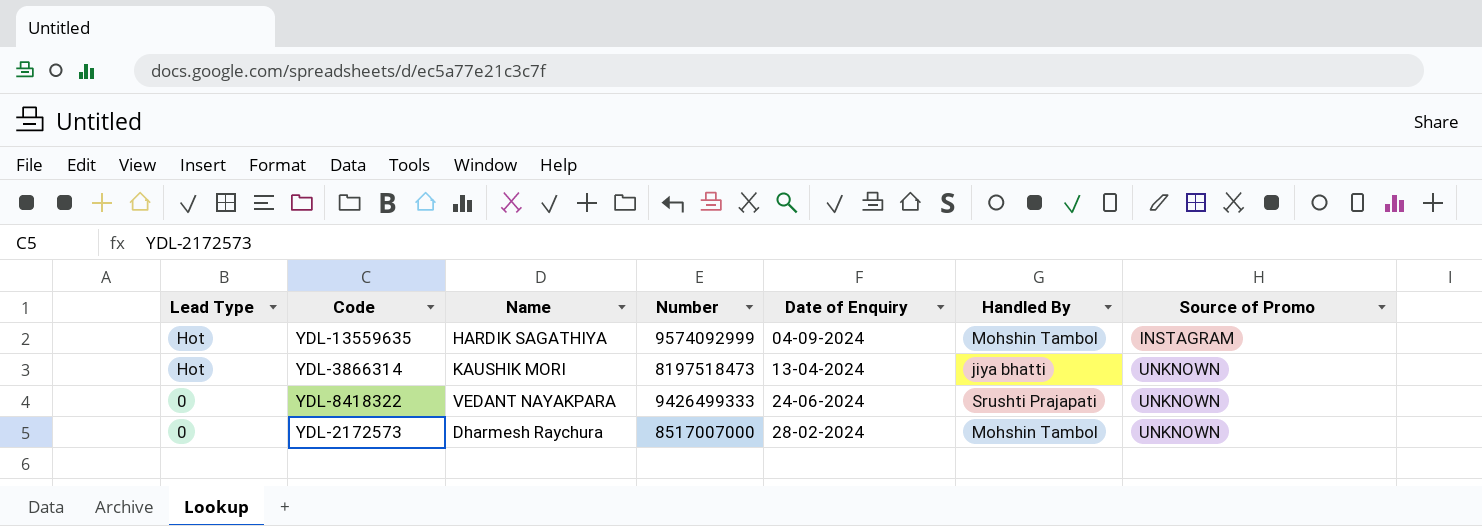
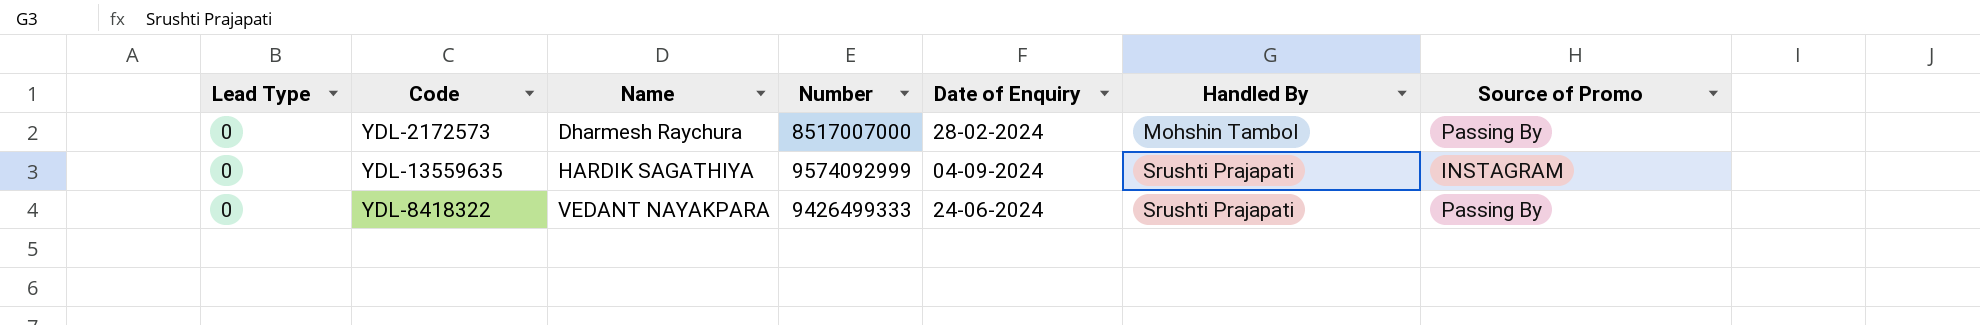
row order: Lead Type descending -> Name ascending
row YDL-3866314: Hot | KAUSHIK MORI | 8197518473 | 13-04-2024 | jiya bhatti | UNKNOWN -> none
YDL-2172573 | Source of Promo: UNKNOWN -> Passing By
YDL-13559635 | Lead Type: Hot -> 0
YDL-13559635 | Handled By: Mohshin Tambol -> Srushti Prajapati
YDL-8418322 | Source of Promo: UNKNOWN -> Passing By

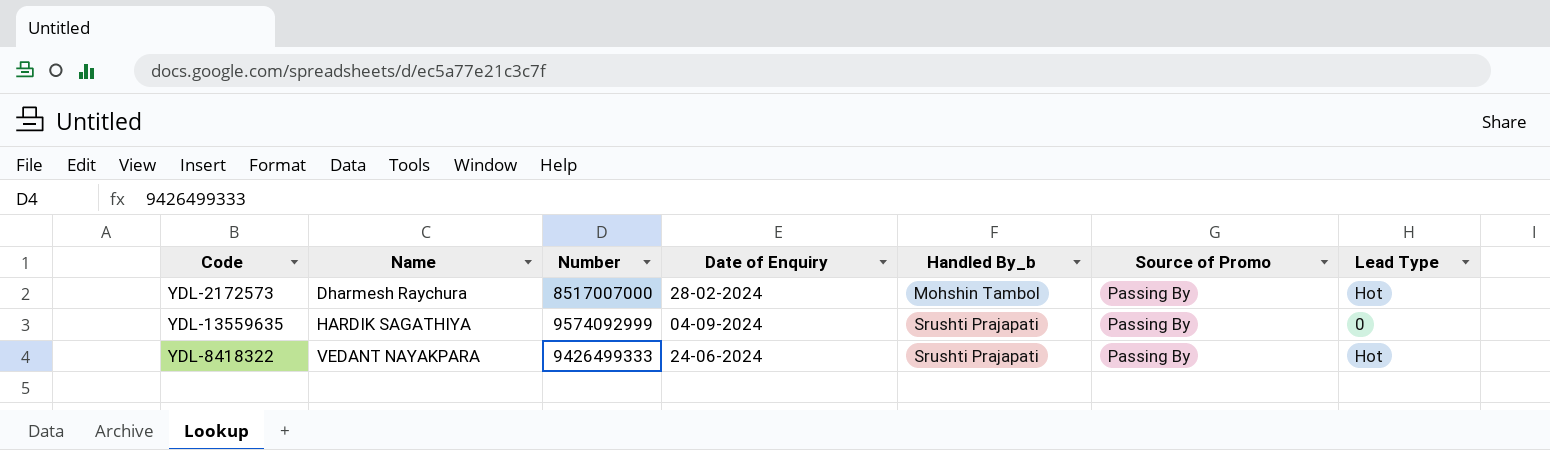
column name: Handled By -> Handled By_b
column Lead Type | position: 1 -> 7
YDL-2172573 | Lead Type: 0 -> Hot
YDL-13559635 | Source of Promo: INSTAGRAM -> Passing By
YDL-8418322 | Lead Type: 0 -> Hot

